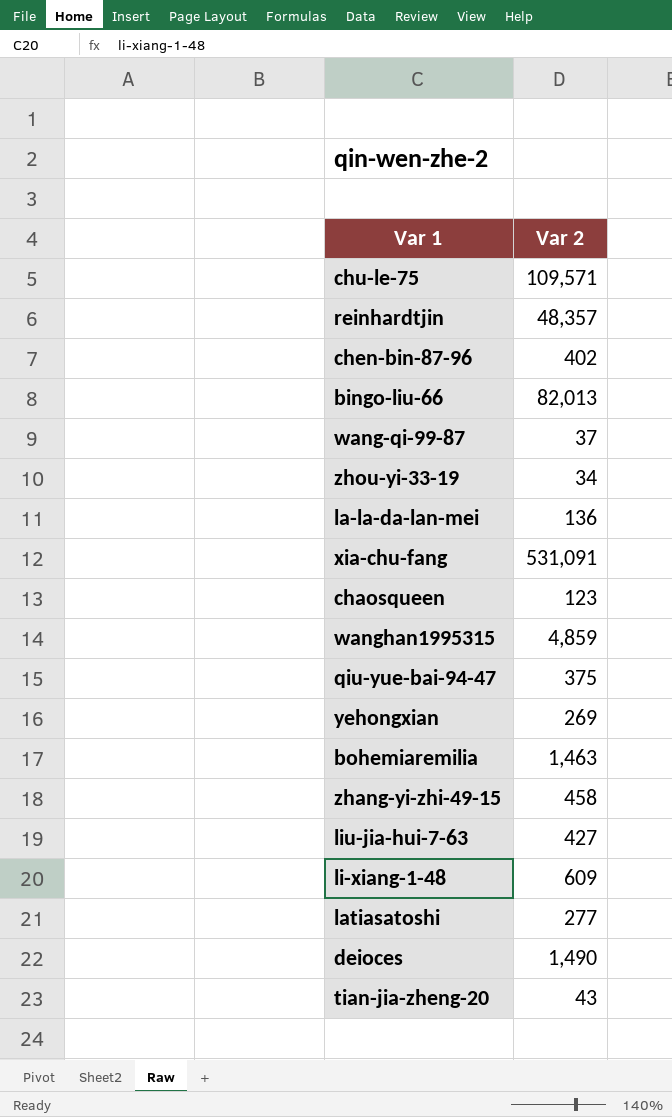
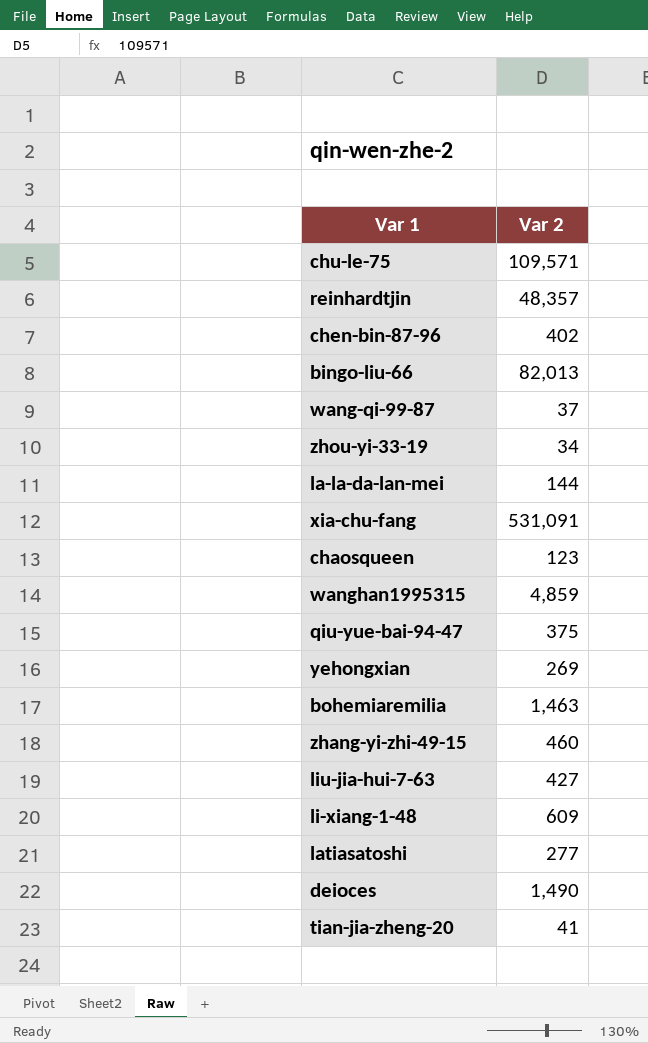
la-la-da-lan-mei | Var 2: 136 -> 144
zhang-yi-zhi-49-15 | Var 2: 458 -> 460
tian-jia-zheng-20 | Var 2: 43 -> 41

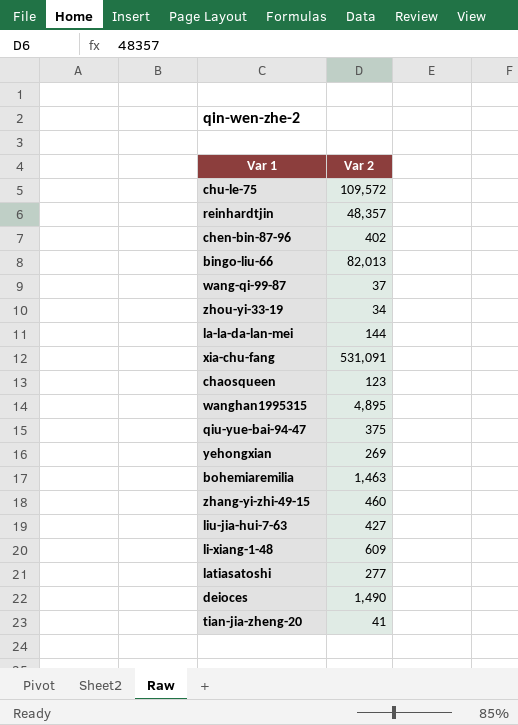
chu-le-75 | Var 2: 109,571 -> 109,572
wanghan1995315 | Var 2: 4,859 -> 4,895

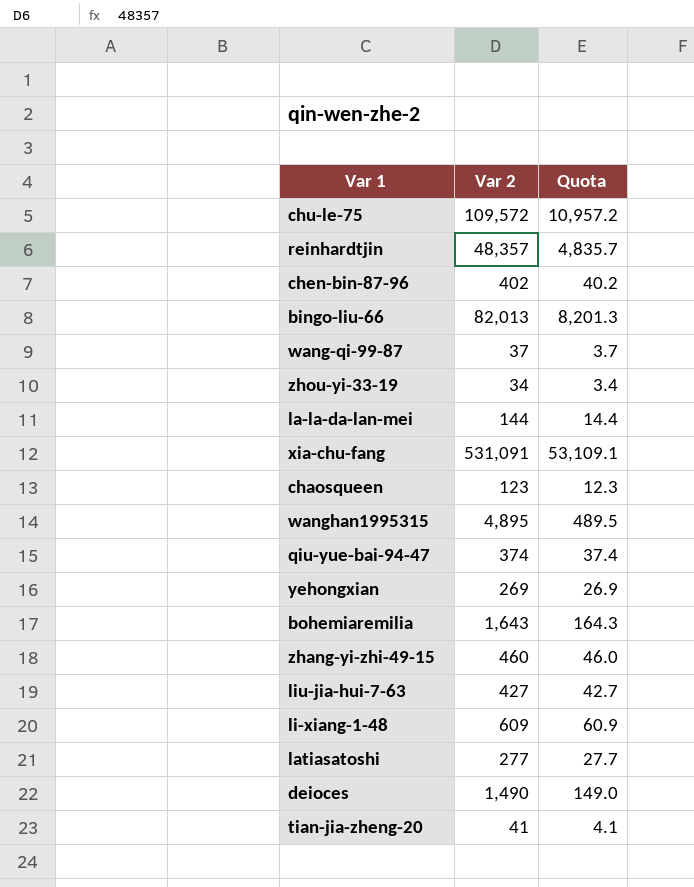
column Quota | formula: none -> [Var 2] * 0.1
qiu-yue-bai-94-47 | Var 2: 375 -> 374
bohemiaremilia | Var 2: 1,463 -> 1,643

